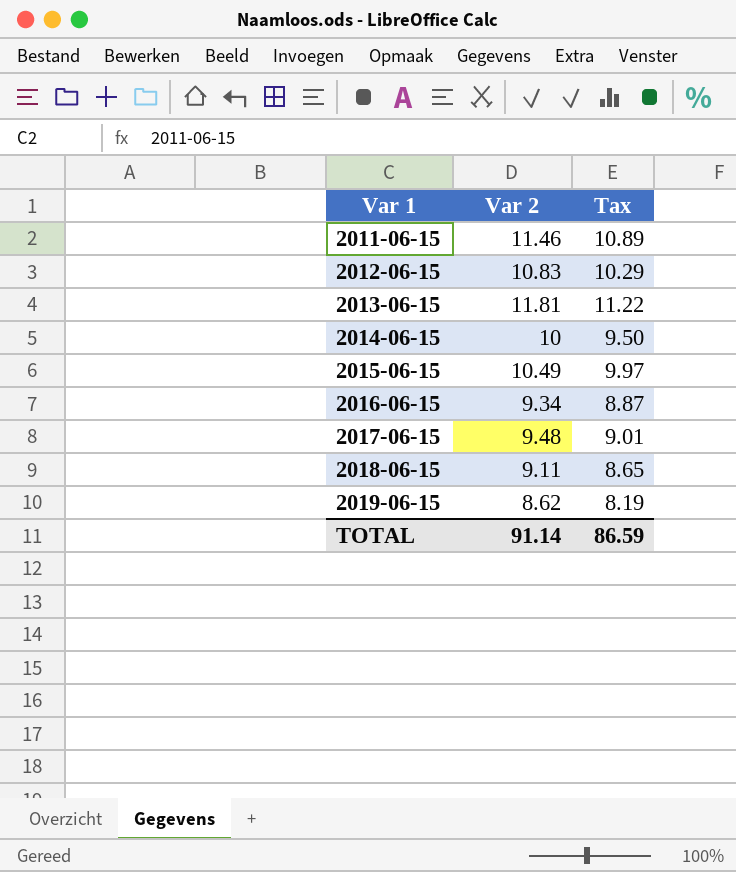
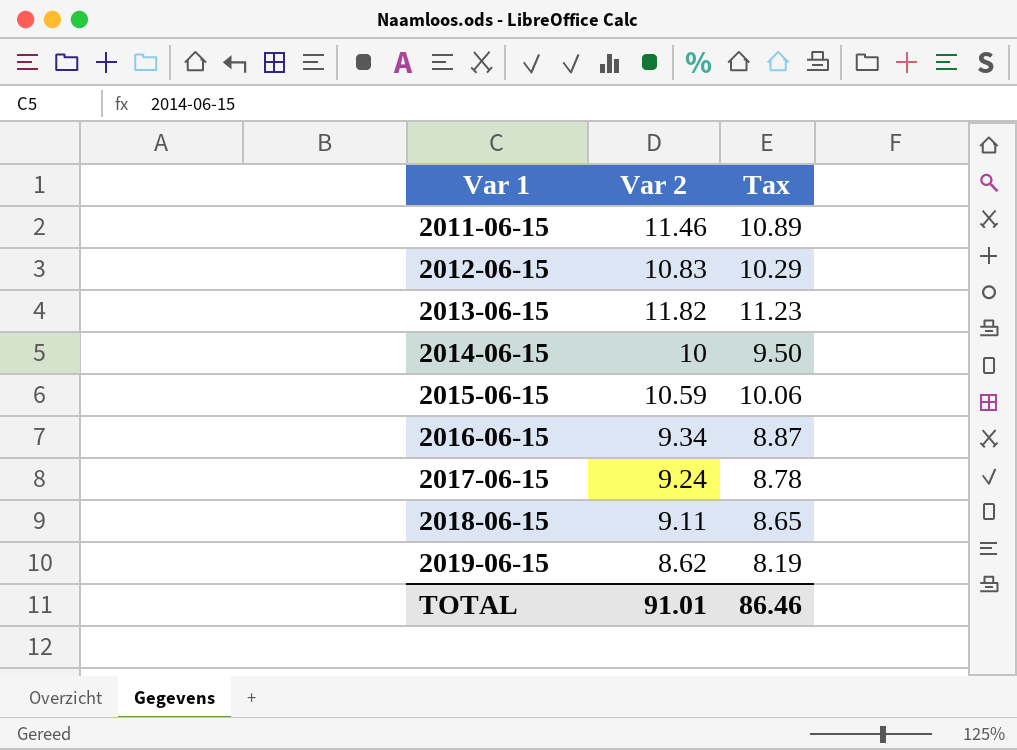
2013-06-15 | Var 2: 11.81 -> 11.82
2013-06-15 | Tax: 11.22 -> 11.23
2015-06-15 | Var 2: 10.49 -> 10.59
2015-06-15 | Tax: 9.97 -> 10.06
2017-06-15 | Var 2: 9.48 -> 9.24
2017-06-15 | Tax: 9.01 -> 8.78
TOTAL | Var 2: 91.14 -> 91.01
TOTAL | Tax: 86.59 -> 86.46

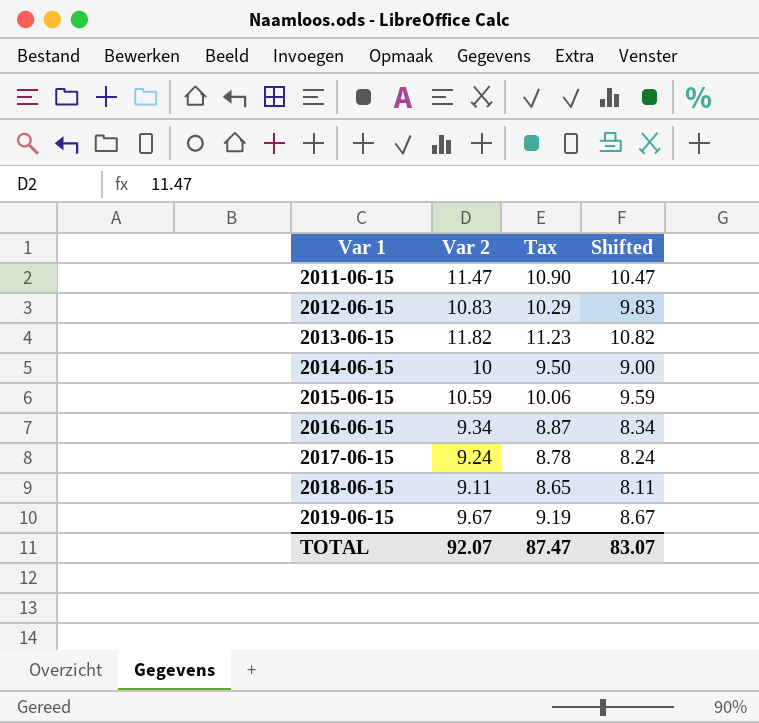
column Shifted | formula: none -> [Var 2] - 1
2011-06-15 | Var 2: 11.46 -> 11.47
2011-06-15 | Tax: 10.89 -> 10.90
2019-06-15 | Var 2: 8.62 -> 9.67
2019-06-15 | Tax: 8.19 -> 9.19
TOTAL | Var 2: 91.01 -> 92.07
TOTAL | Tax: 86.46 -> 87.47

